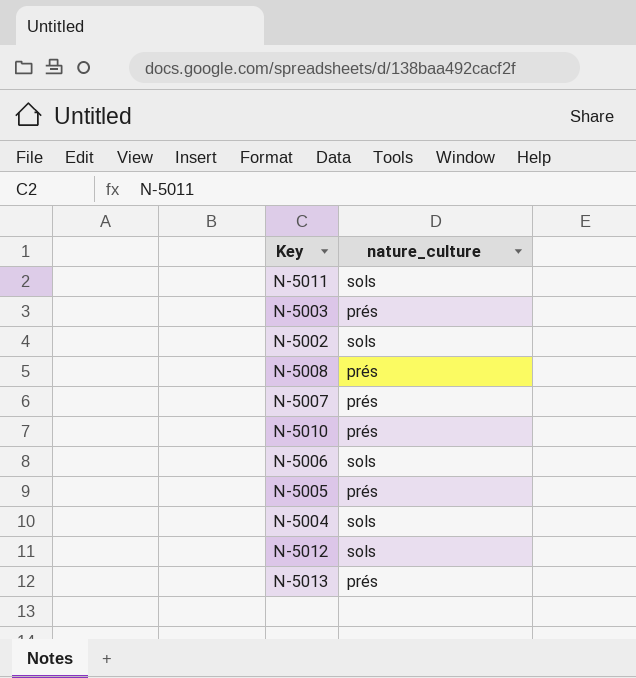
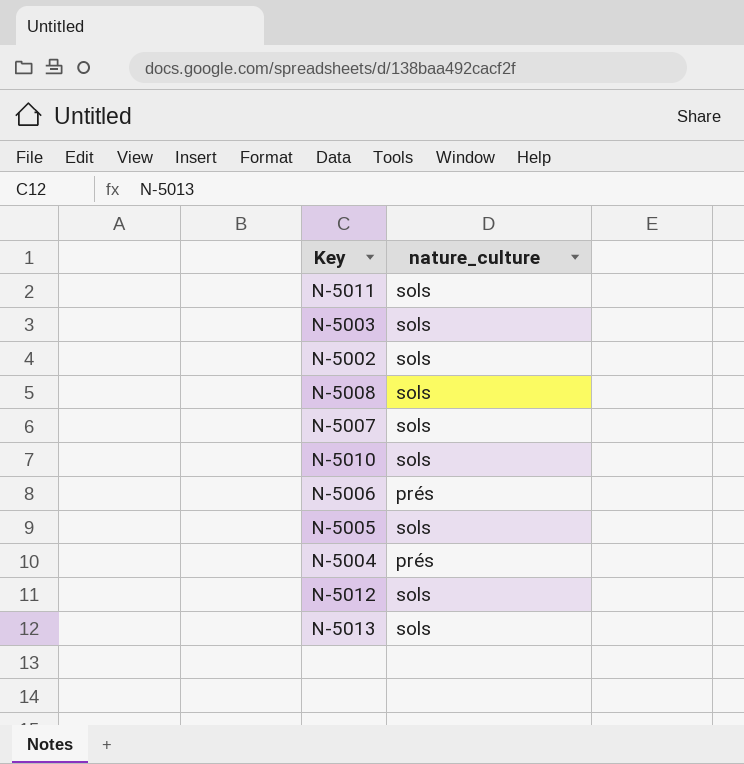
N-5003 | nature_culture: prés -> sols
N-5008 | nature_culture: prés -> sols
N-5007 | nature_culture: prés -> sols
N-5010 | nature_culture: prés -> sols
N-5006 | nature_culture: sols -> prés
N-5005 | nature_culture: prés -> sols
N-5004 | nature_culture: sols -> prés
N-5013 | nature_culture: prés -> sols

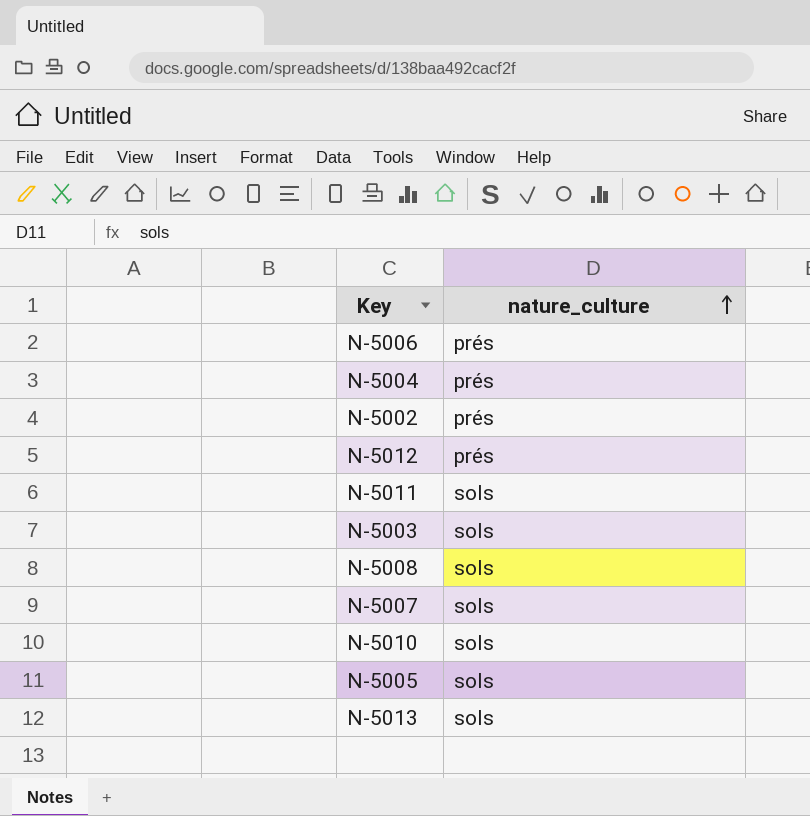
row order: none -> nature_culture ascending
N-5002 | nature_culture: sols -> prés
N-5012 | nature_culture: sols -> prés

